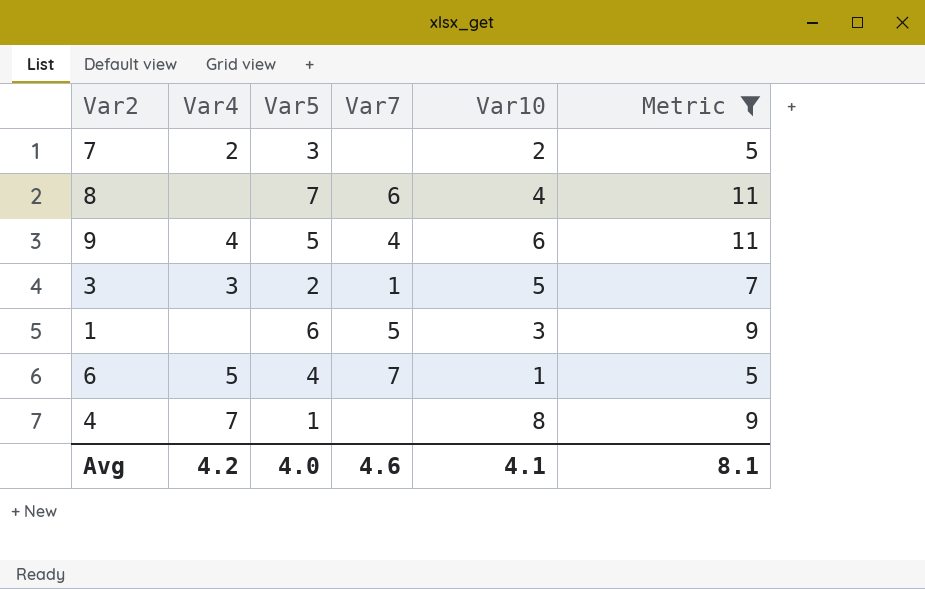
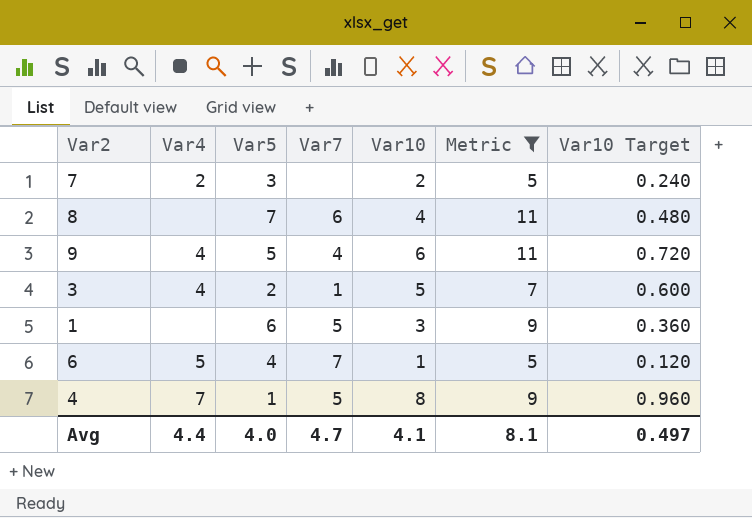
column Var10 Target | formula: none -> [Var10] * 0.12
3 | Var4: 3 -> 4
4 | Var7: none -> 5
Avg | Var4: 4.2 -> 4.4
Avg | Var7: 4.6 -> 4.7

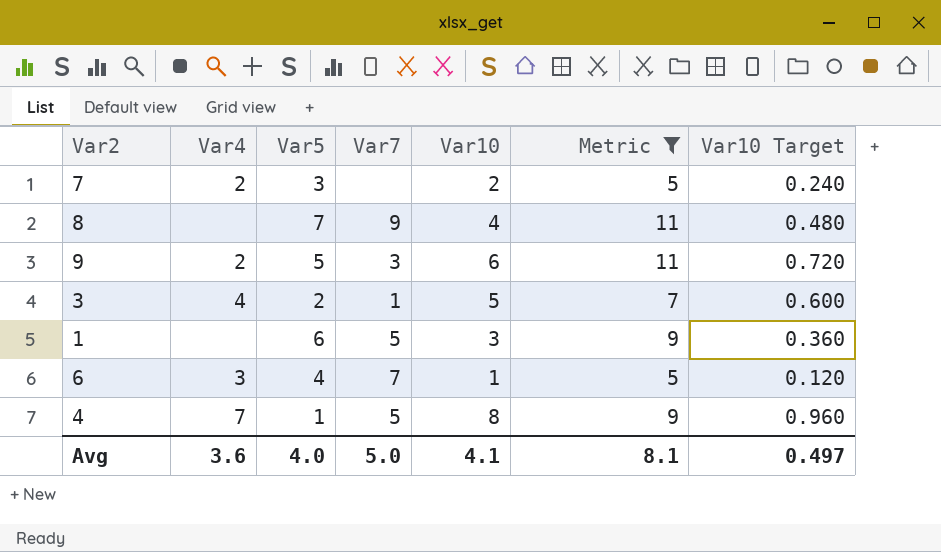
8 | Var7: 6 -> 9
9 | Var4: 4 -> 2
9 | Var7: 4 -> 3
6 | Var4: 5 -> 3
Avg | Var4: 4.4 -> 3.6
Avg | Var7: 4.7 -> 5.0

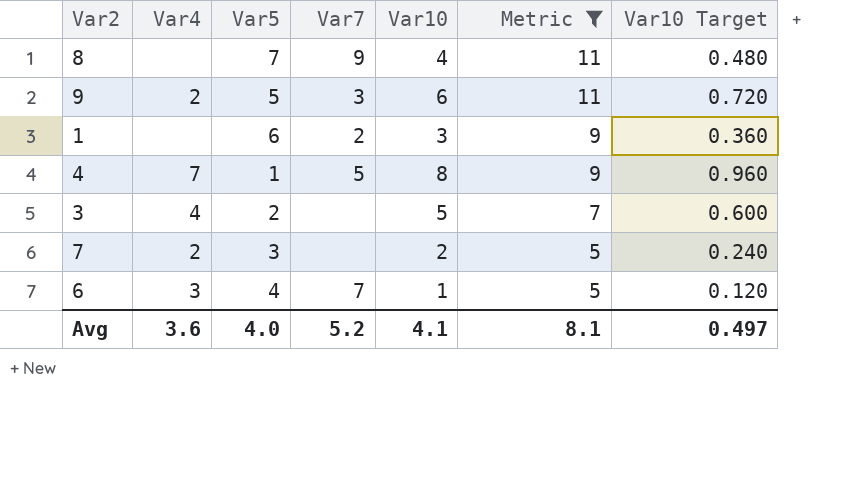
row order: none -> Metric descending
1 | Var7: 5 -> 2
3 | Var7: 1 -> none
Avg | Var7: 5.0 -> 5.2

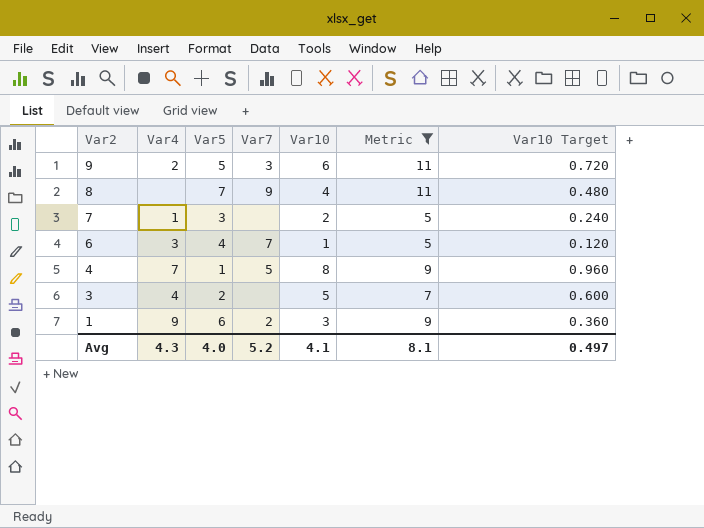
row order: Metric descending -> Var2 descending
7 | Var4: 2 -> 1
1 | Var4: none -> 9
Avg | Var4: 3.6 -> 4.3

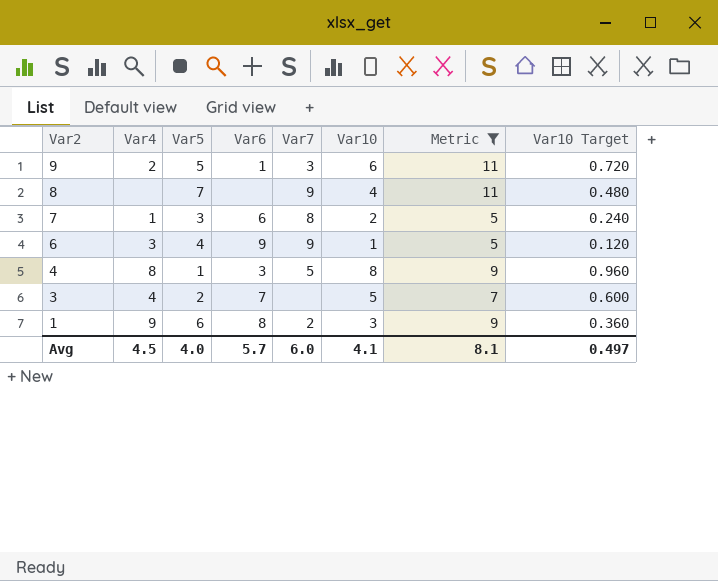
column Var6 | position: none -> 4
7 | Var7: none -> 8
6 | Var7: 7 -> 9
4 | Var4: 7 -> 8
Avg | Var4: 4.3 -> 4.5
Avg | Var7: 5.2 -> 6.0

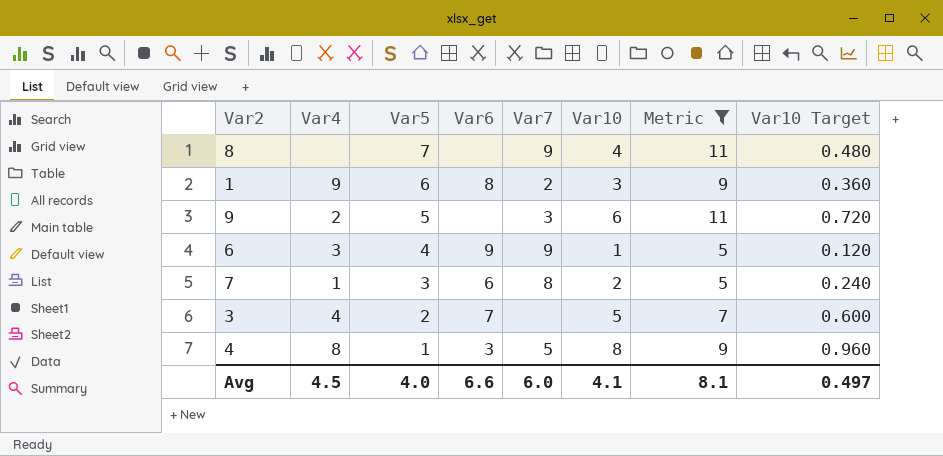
row order: Var2 descending -> Var5 descending
9 | Var6: 1 -> none
Avg | Var6: 5.7 -> 6.6

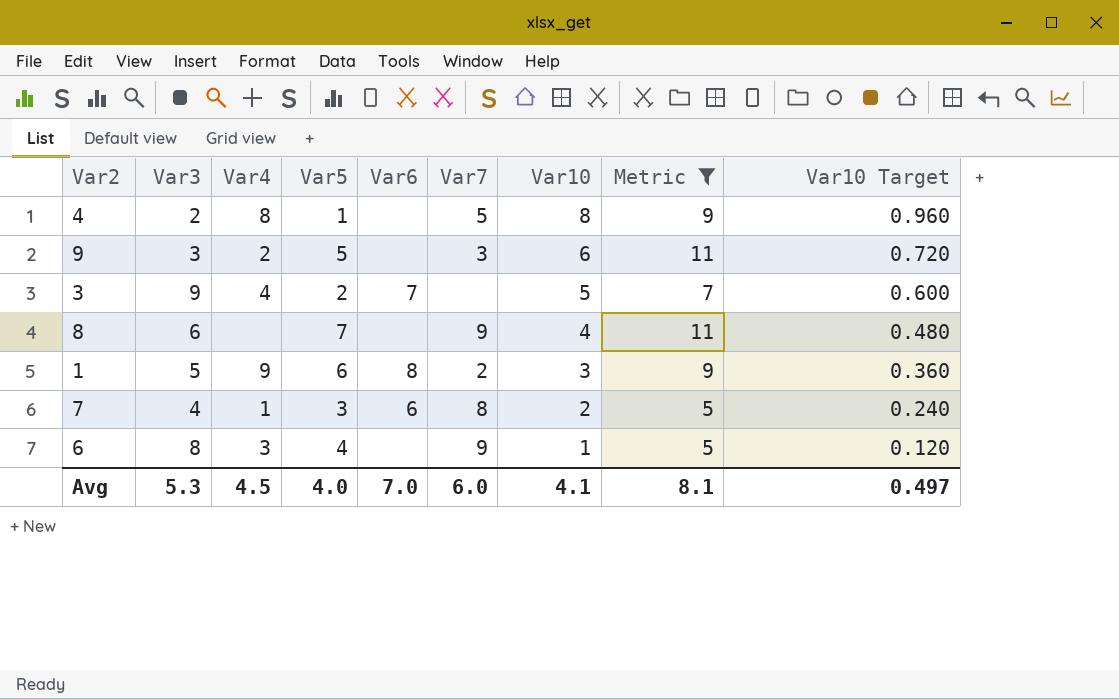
row order: Var5 descending -> Var10 descending
column Var3 | position: none -> 2
4 | Var6: 3 -> none
6 | Var6: 9 -> none
Avg | Var6: 6.6 -> 7.0

